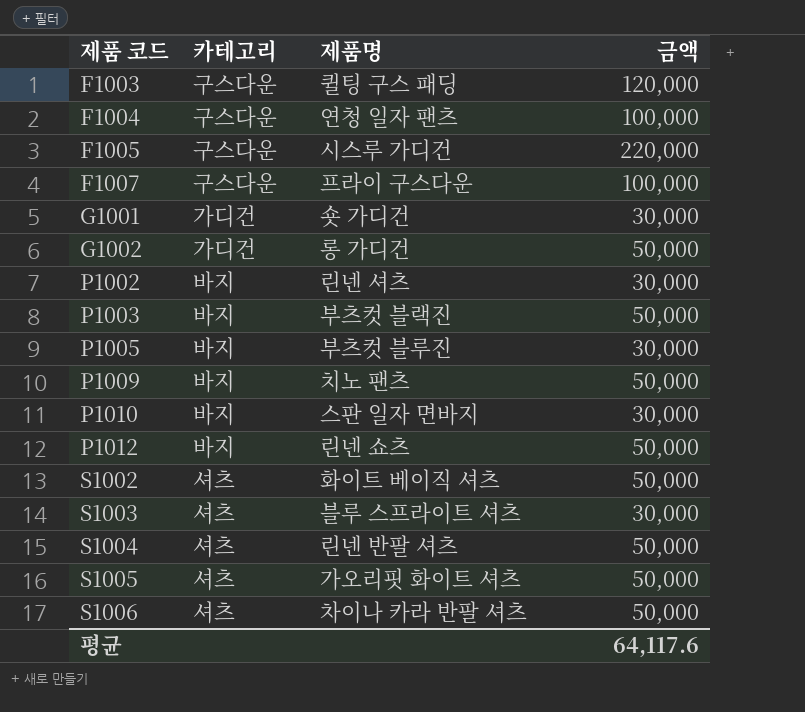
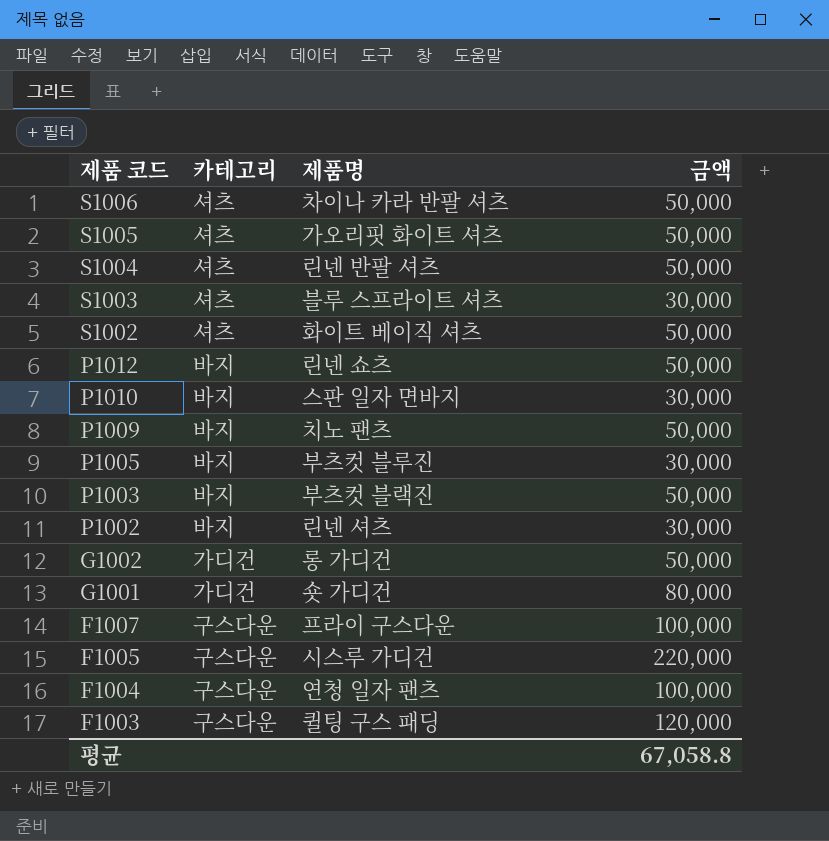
row order: 제품 코드 ascending -> 제품 코드 descending
G1001 | 금액: 30,000 -> 80,000
평균 | 금액: 64,117.6 -> 67,058.8

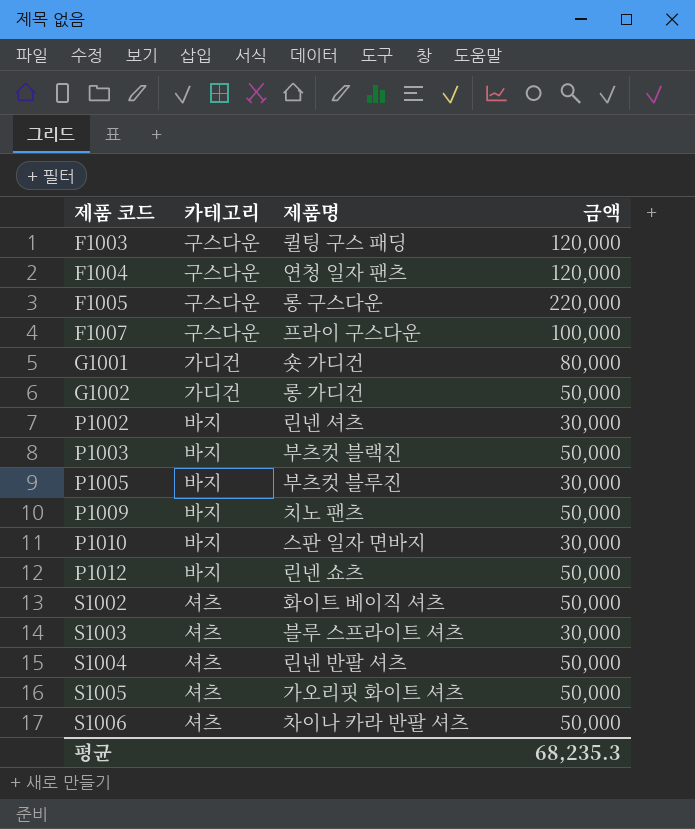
row order: 제품 코드 descending -> 제품 코드 ascending
F1004 | 금액: 100,000 -> 120,000
F1005 | 제품명: 시스루 가디건 -> 롱 구스다운
평균 | 금액: 67,058.8 -> 68,235.3

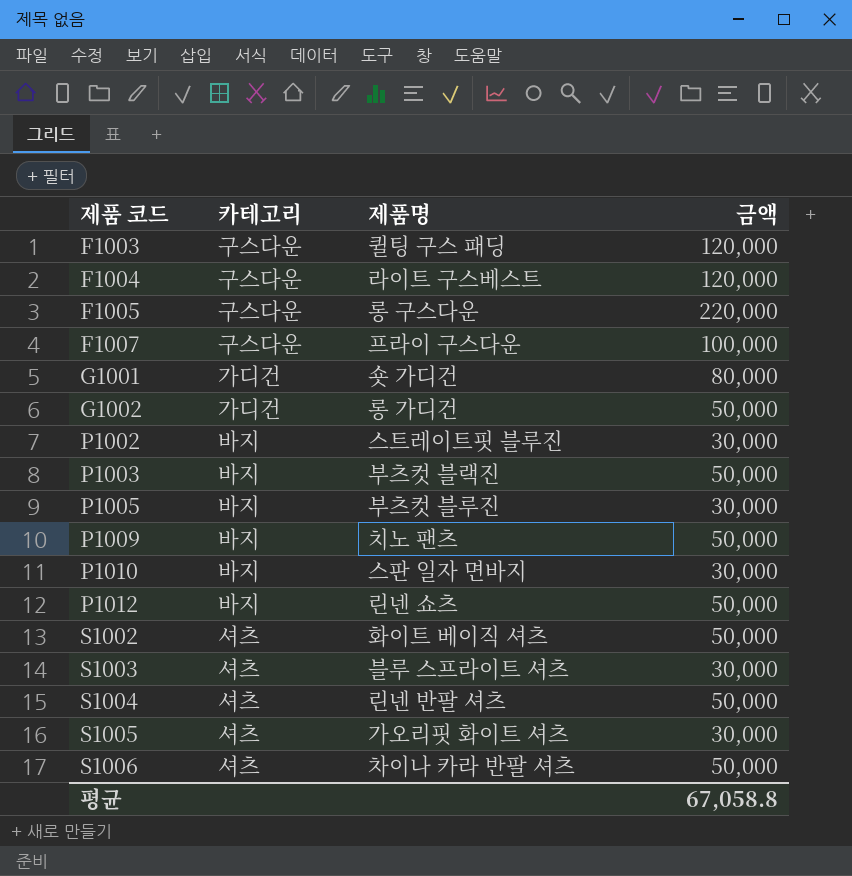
F1004 | 제품명: 연청 일자 팬츠 -> 라이트 구스베스트
P1002 | 제품명: 린넨 셔츠 -> 스트레이트핏 블루진
S1005 | 금액: 50,000 -> 30,000
평균 | 금액: 68,235.3 -> 67,058.8

